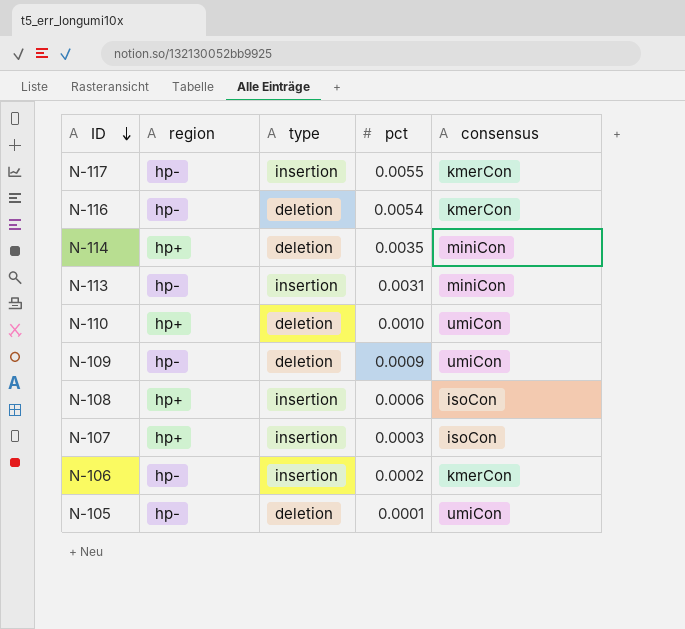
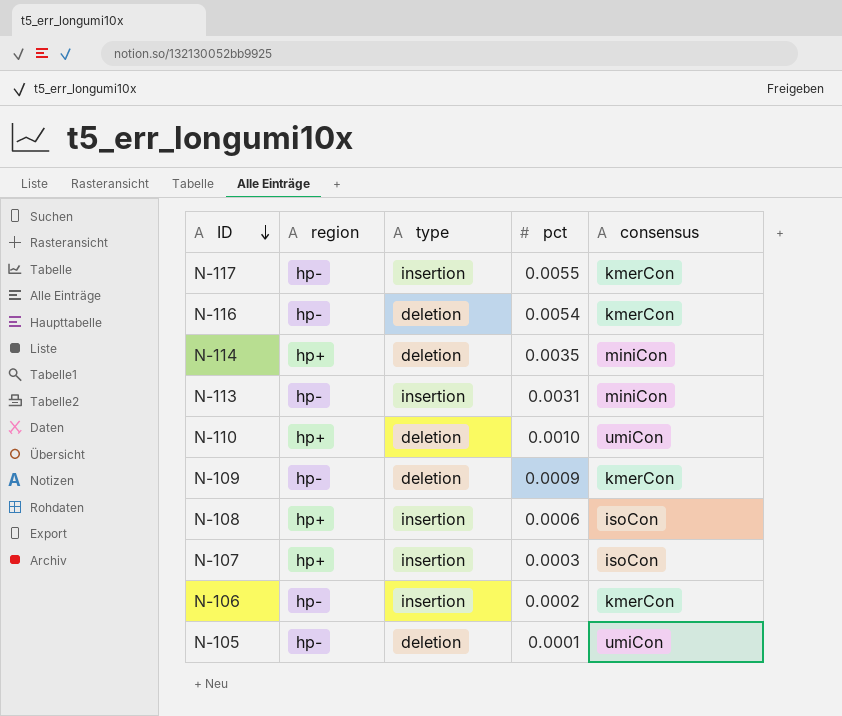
N-109 | consensus: umiCon -> kmerCon

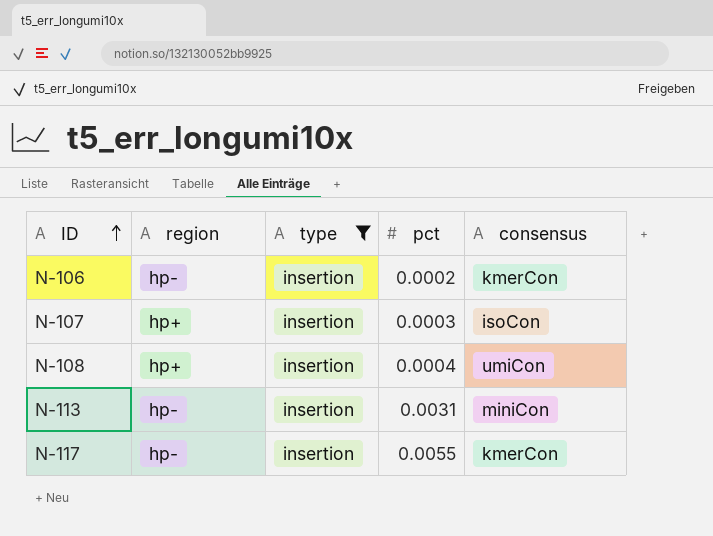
filter: none -> type = insertion
row order: ID descending -> ID ascending
N-108 | pct: 0.0006 -> 0.0004
N-108 | consensus: isoCon -> umiCon

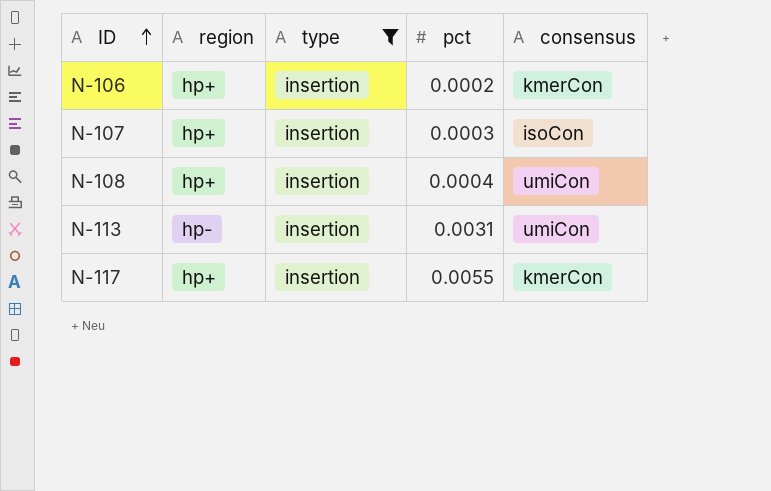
N-106 | region: hp- -> hp+
N-113 | consensus: miniCon -> umiCon
N-117 | region: hp- -> hp+

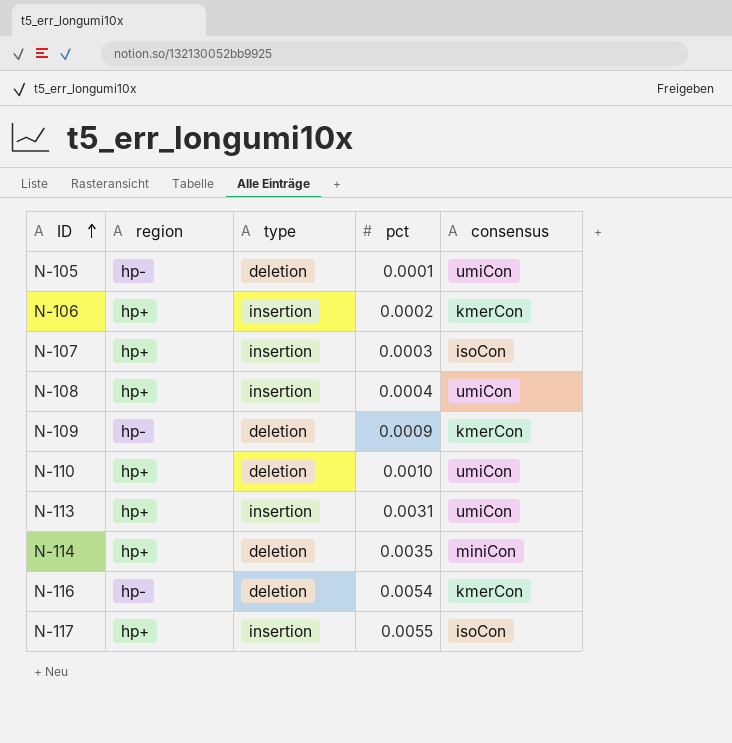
filter: type = insertion -> none
N-113 | region: hp- -> hp+
N-117 | consensus: kmerCon -> isoCon

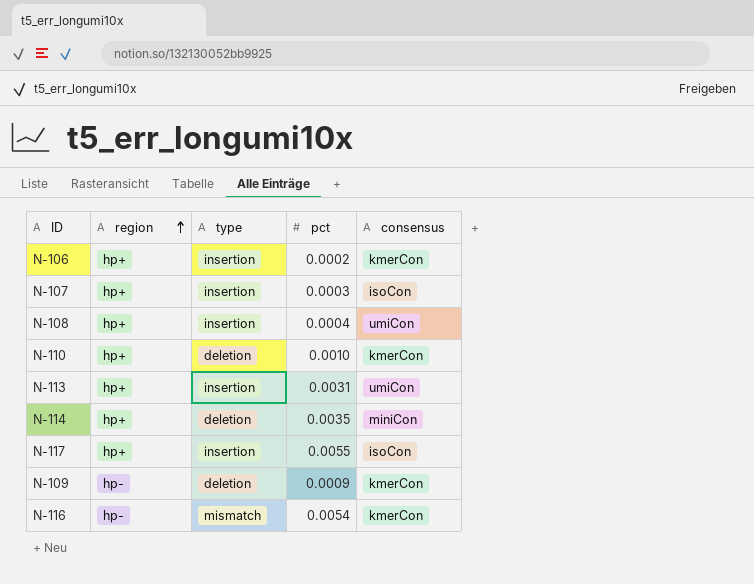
row order: ID ascending -> region ascending
row N-105: hp- | deletion | 0.0001 | umiCon -> none
N-110 | consensus: umiCon -> kmerCon
N-116 | type: deletion -> mismatch

